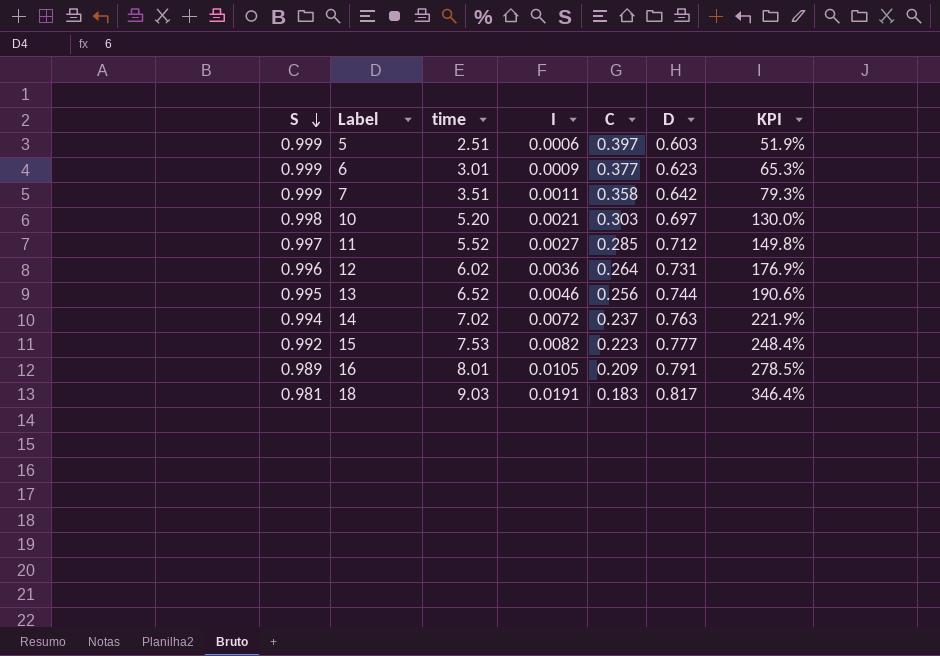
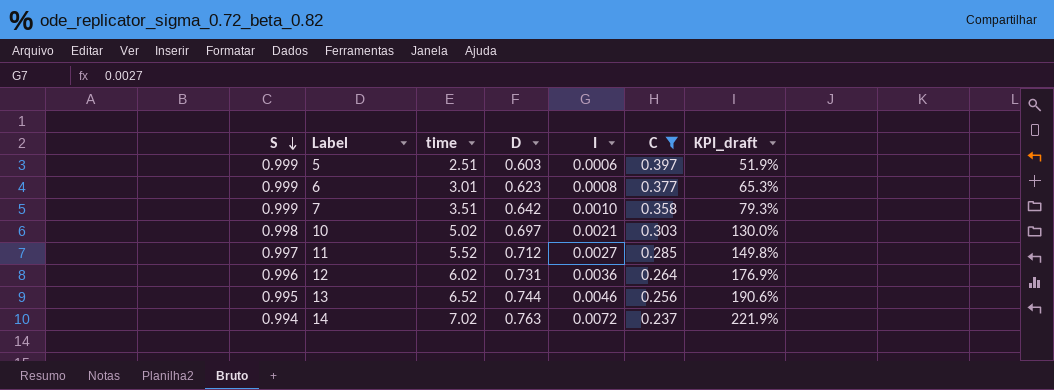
filter: none -> C >= 0.237
column D | position: 6 -> 4
column name: KPI -> KPI_draft
6 | I: 0.0009 -> 0.0008
7 | I: 0.0011 -> 0.0010
10 | time: 5.20 -> 5.02

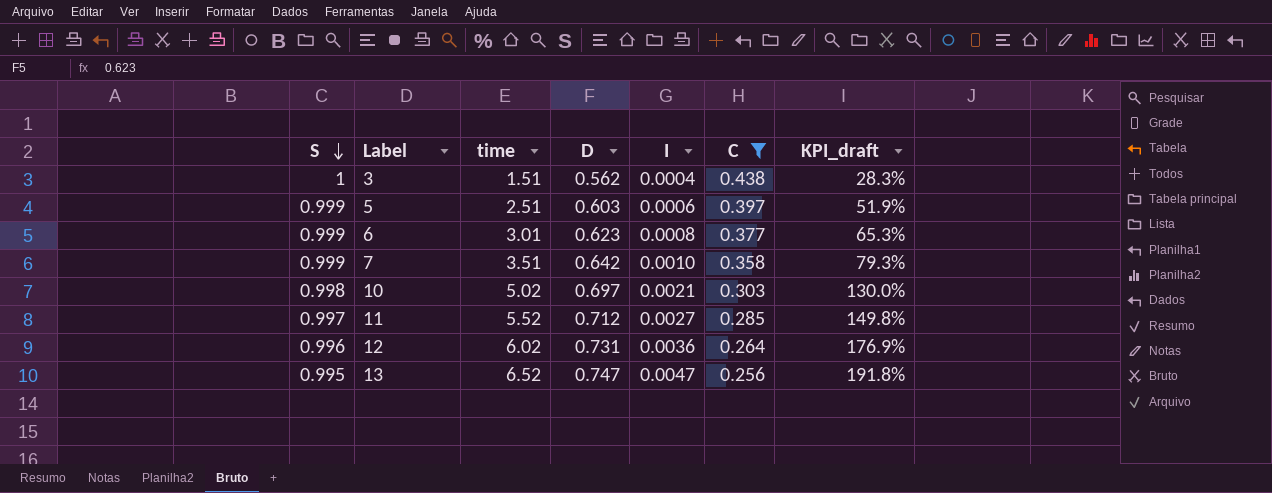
row 14: 0.994 | 7.02 | 0.763 | 0.0072 | 0.237 | 221.9% -> none
row 3: none -> 1 | 1.51 | 0.562 | 0.0004 | 0.438 | 28.3%
13 | D: 0.744 -> 0.747
13 | I: 0.0046 -> 0.0047
13 | KPI_draft: 190.6% -> 191.8%

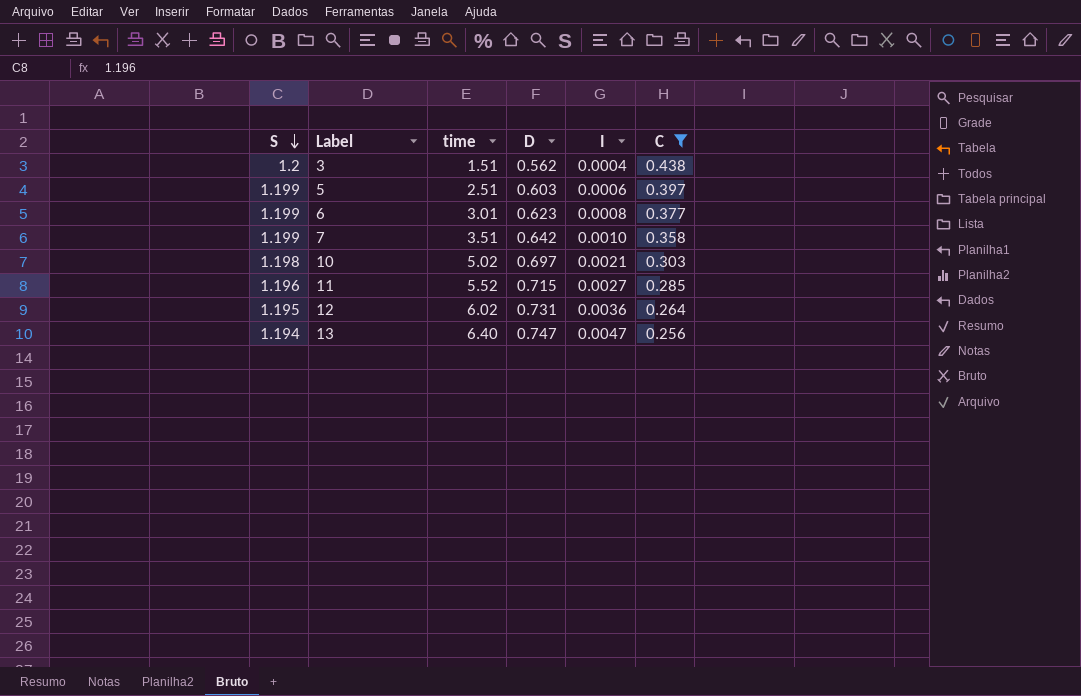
column KPI_draft | formula: ([D] - [C]) / [C] -> none
3 | S: 1 -> 1.2
5 | S: 0.999 -> 1.199
6 | S: 0.999 -> 1.199
7 | S: 0.999 -> 1.199
10 | S: 0.998 -> 1.198
11 | S: 0.997 -> 1.196
11 | D: 0.712 -> 0.715
12 | S: 0.996 -> 1.195
13 | S: 0.995 -> 1.194
13 | time: 6.52 -> 6.40

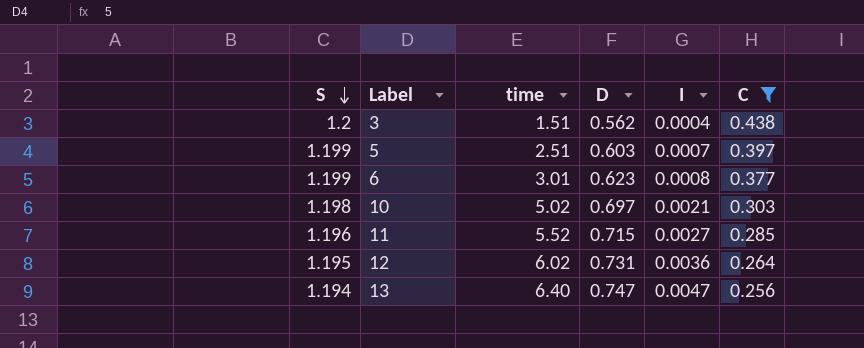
row 7: 1.199 | 3.51 | 0.642 | 0.0010 | 0.358 -> none
5 | I: 0.0006 -> 0.0007

